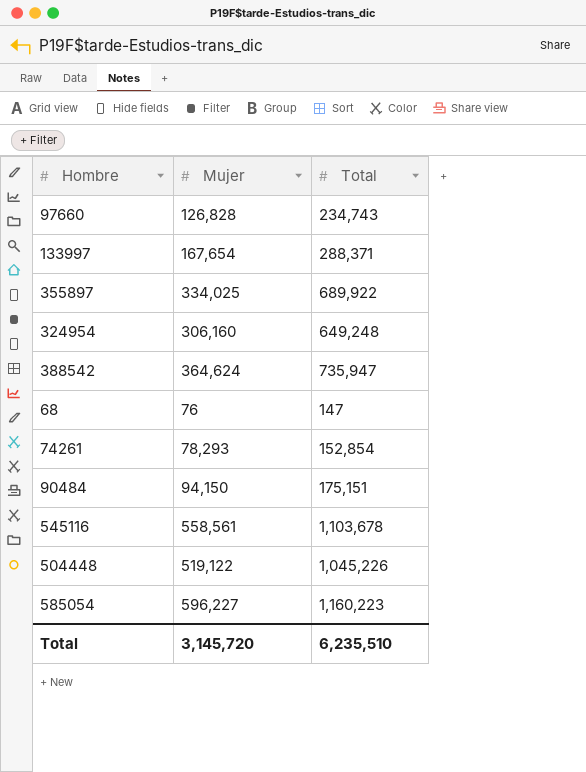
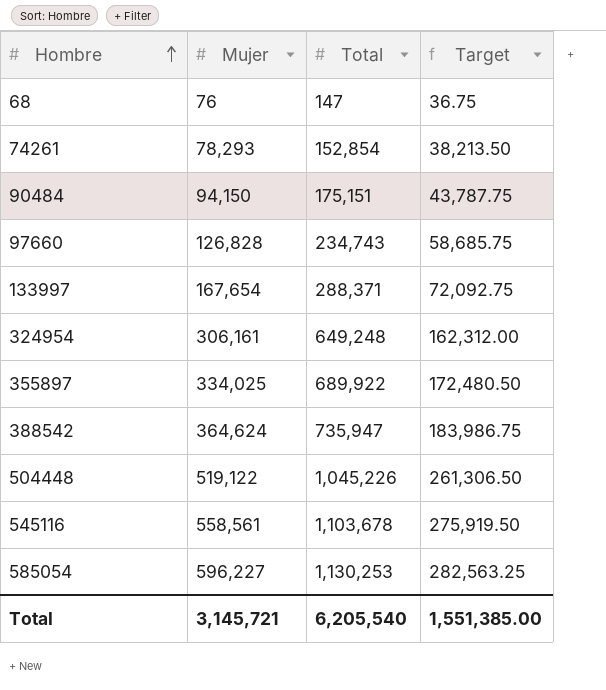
row order: none -> Hombre ascending
column Target | formula: none -> [Total] * 0.25
324954 | Mujer: 306,160 -> 306,161
585054 | Total: 1,160,223 -> 1,130,253
Total | Mujer: 3,145,720 -> 3,145,721
Total | Total: 6,235,510 -> 6,205,540

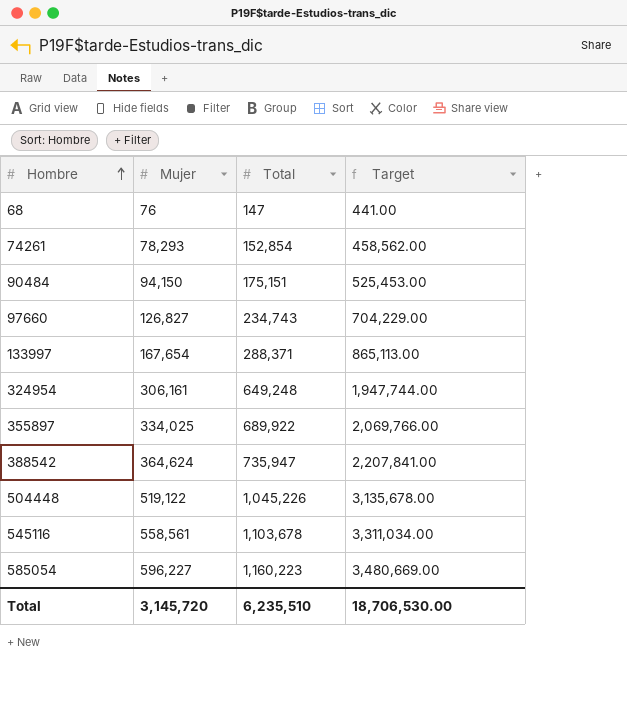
column Target | formula: [Total] * 0.25 -> [Total] * 3
97660 | Mujer: 126,828 -> 126,827
585054 | Total: 1,130,253 -> 1,160,223
Total | Mujer: 3,145,721 -> 3,145,720
Total | Total: 6,205,540 -> 6,235,510
Total | Target: 1,551,385.00 -> 18,706,530.00

